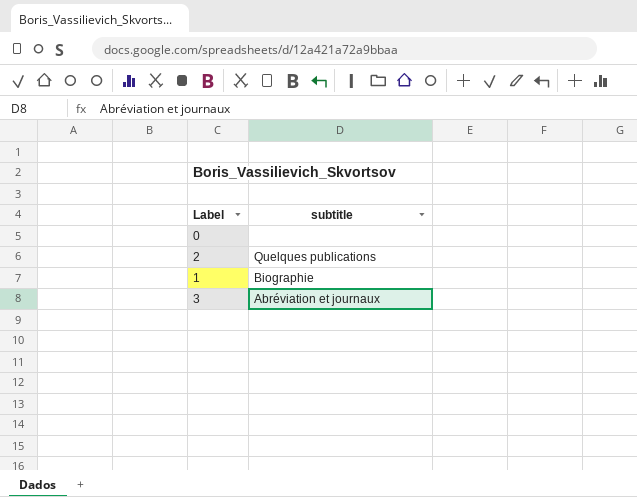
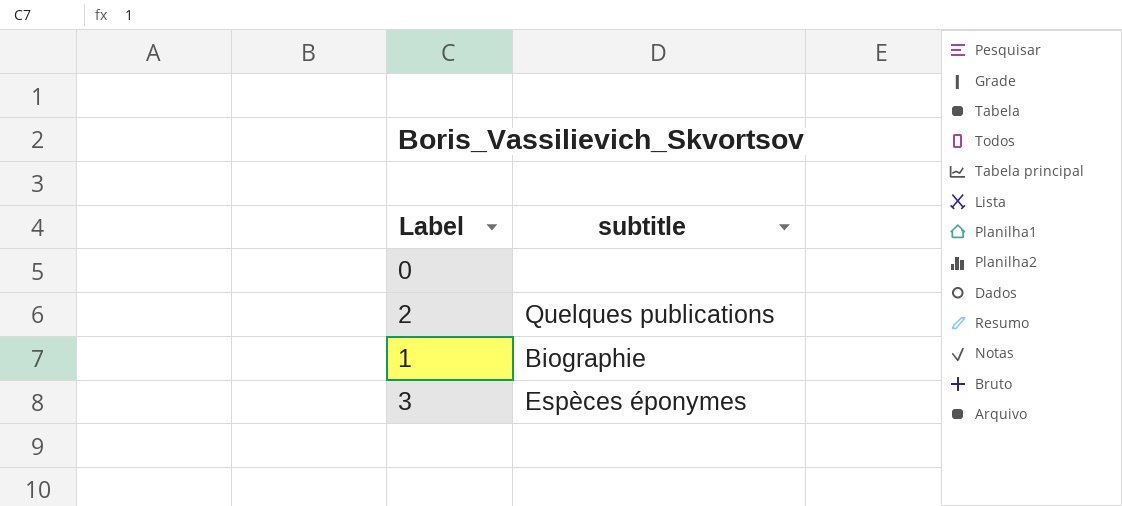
3 | subtitle: Abréviation et journaux -> Espèces éponymes

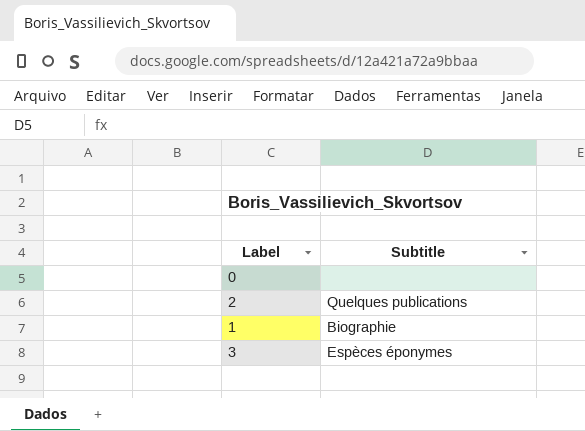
column name: subtitle -> Subtitle

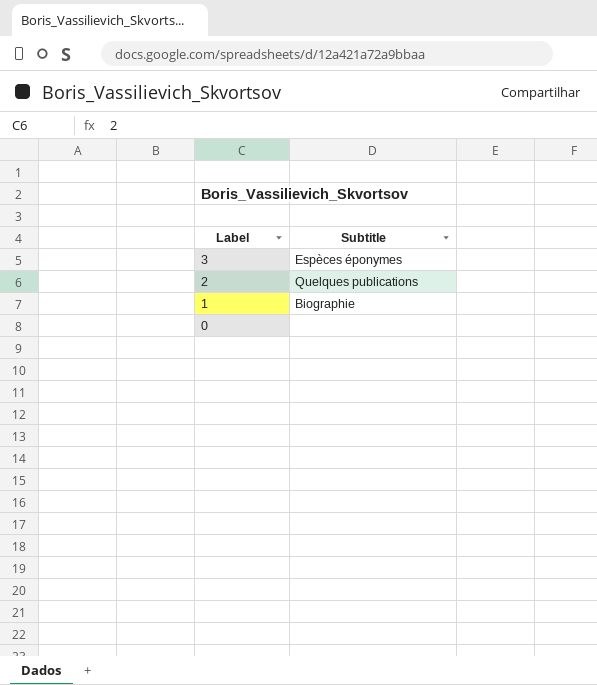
row order: none -> Label descending

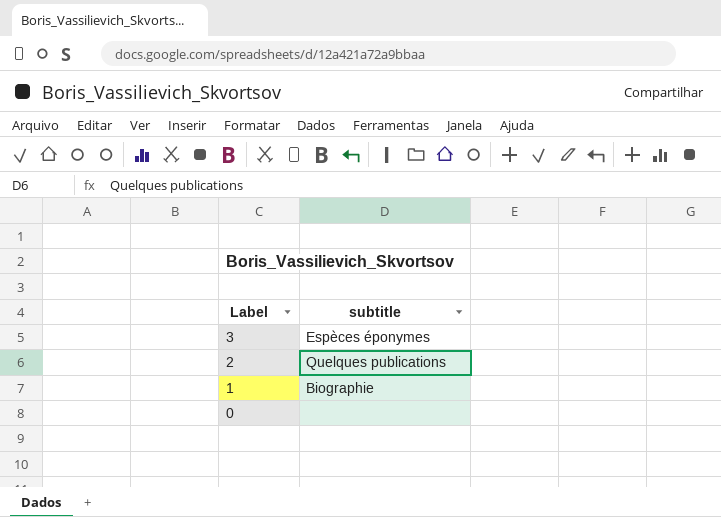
column name: Subtitle -> subtitle

